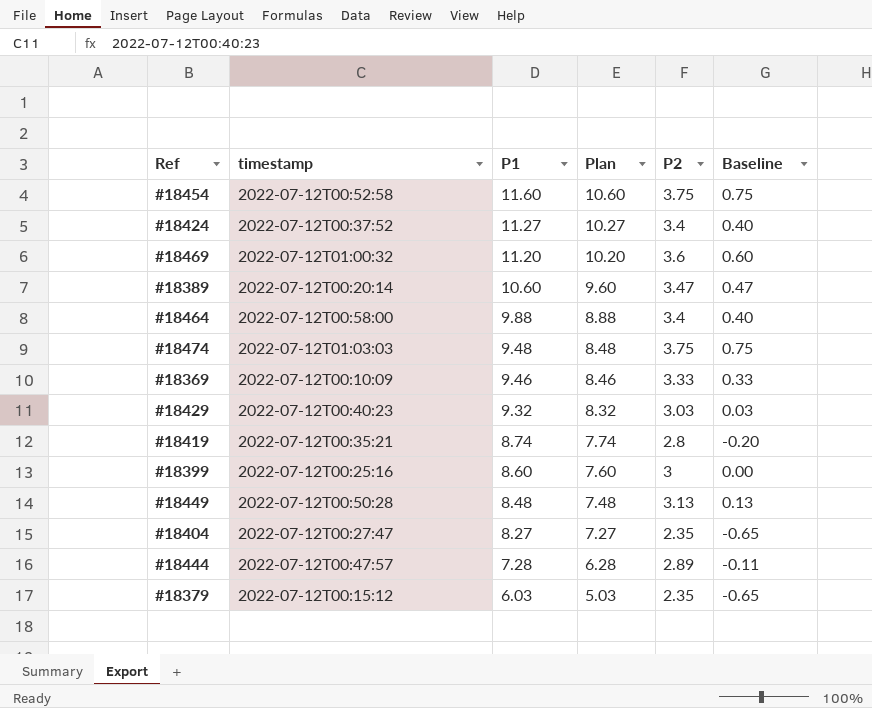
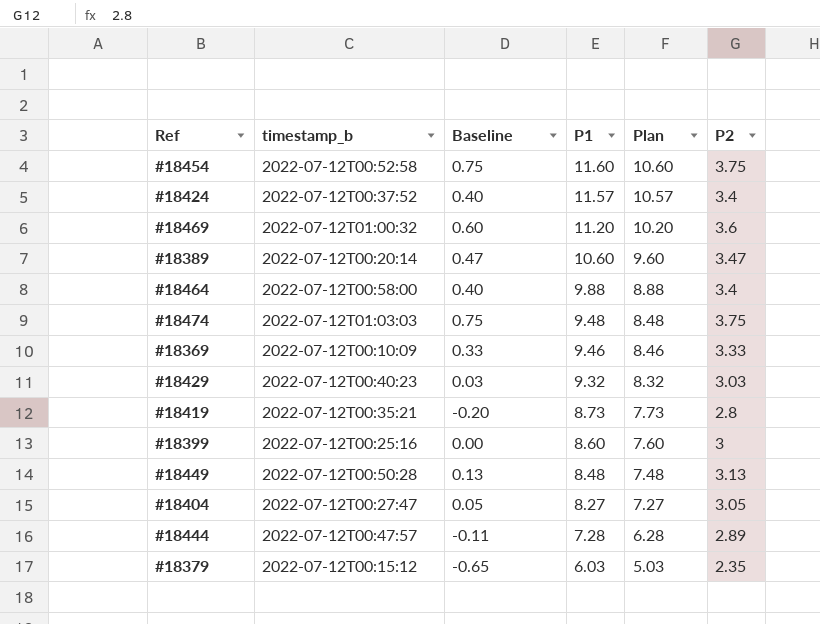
column name: timestamp -> timestamp_b
column Baseline | position: 6 -> 3
#18424 | P1: 11.27 -> 11.57
#18424 | Plan: 10.27 -> 10.57
#18419 | P1: 8.74 -> 8.73
#18419 | Plan: 7.74 -> 7.73
#18404 | Baseline: -0.65 -> 0.05
#18404 | P2: 2.35 -> 3.05

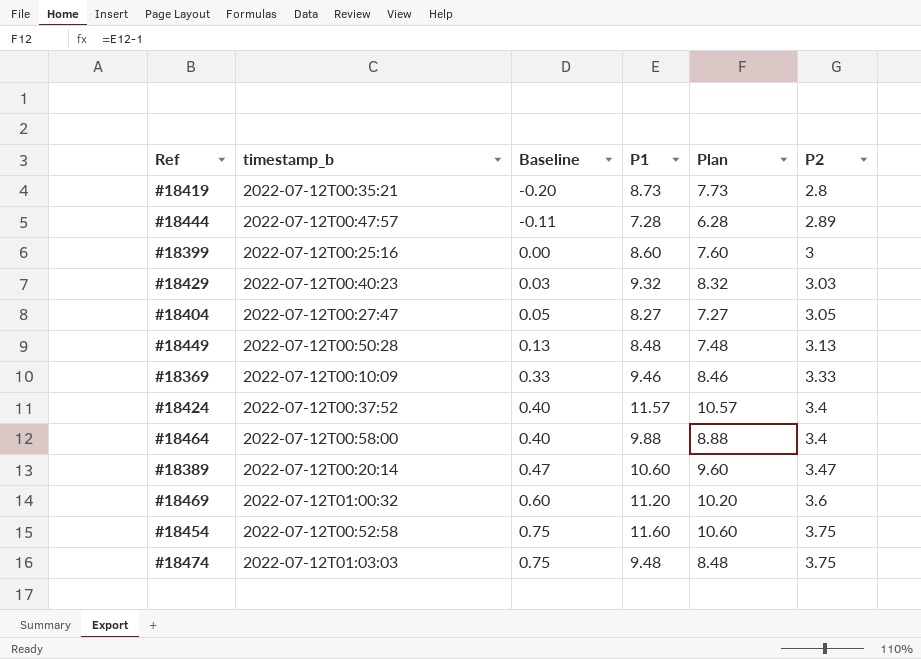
row order: P1 descending -> Baseline ascending
row #18379: 2022-07-12T00:15:12 | -0.65 | 6.03 | 5.03 | 2.35 -> none

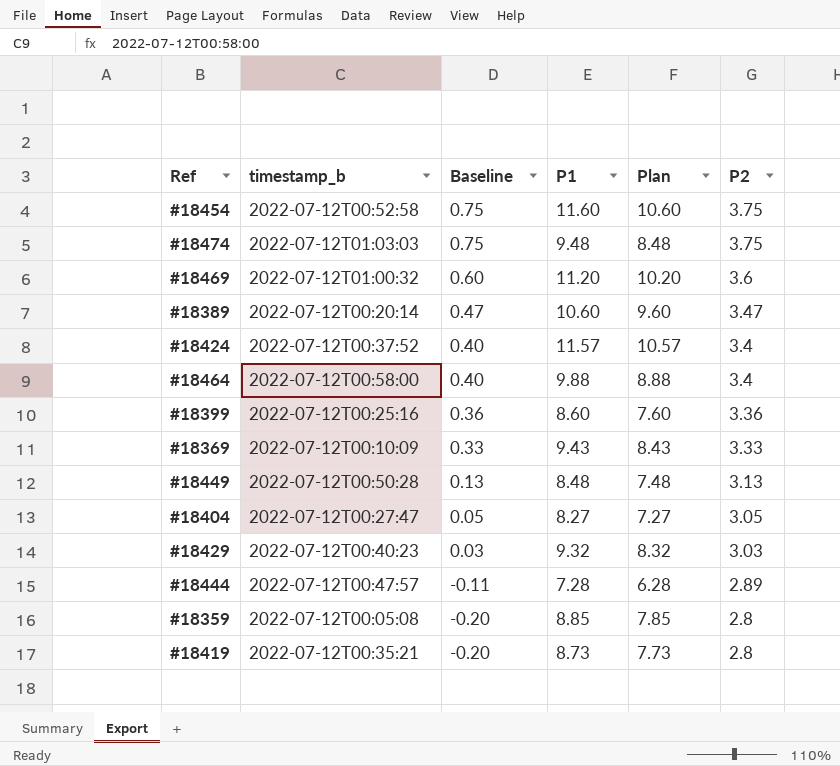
row order: Baseline ascending -> Baseline descending
#18399 | Baseline: 0.00 -> 0.36
#18399 | P2: 3 -> 3.36
#18369 | P1: 9.46 -> 9.43
#18369 | Plan: 8.46 -> 8.43
row #18359: none -> 2022-07-12T00:05:08 | -0.20 | 8.85 | 7.85 | 2.8

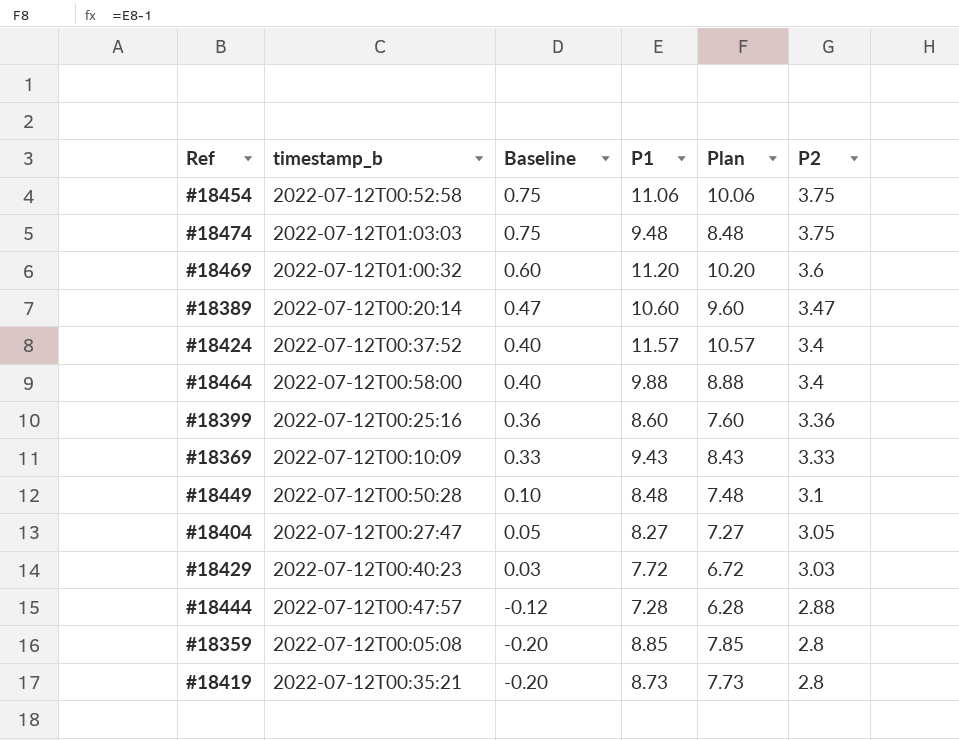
#18454 | P1: 11.60 -> 11.06
#18454 | Plan: 10.60 -> 10.06
#18449 | Baseline: 0.13 -> 0.10
#18449 | P2: 3.13 -> 3.1
#18429 | P1: 9.32 -> 7.72
#18429 | Plan: 8.32 -> 6.72
#18444 | Baseline: -0.11 -> -0.12
#18444 | P2: 2.89 -> 2.88

